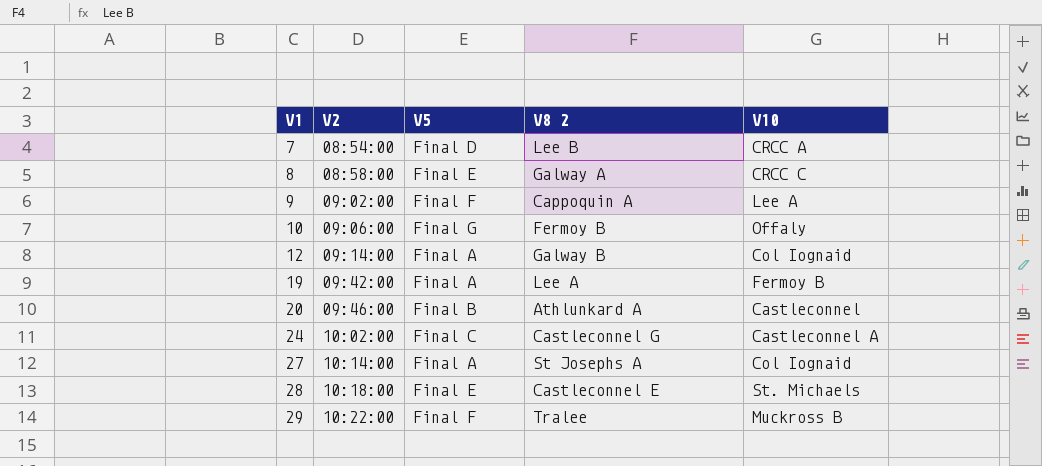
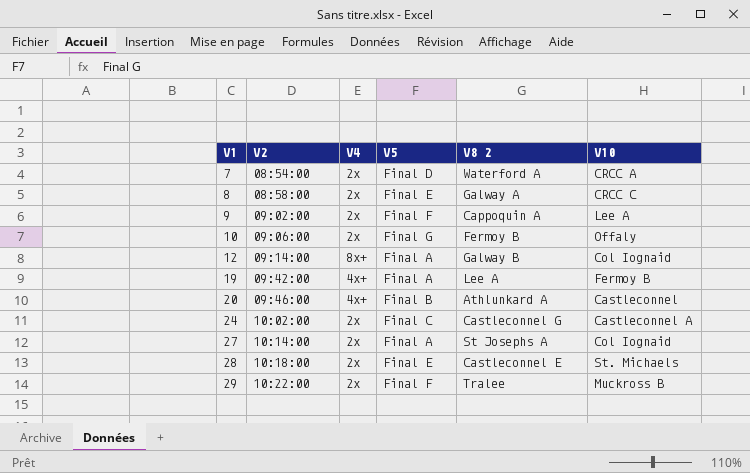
column V4 | position: none -> 3
7 | V8 2: Lee B -> Waterford A

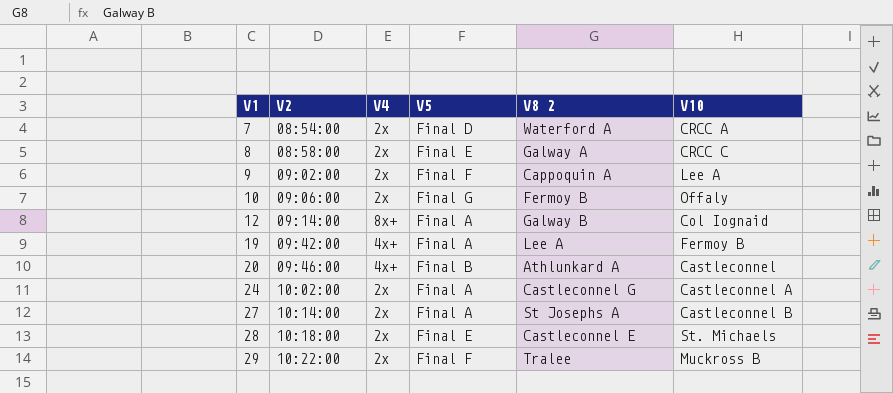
24 | V5: Final C -> Final A
27 | V10: Col Iognaid -> Castleconnel B

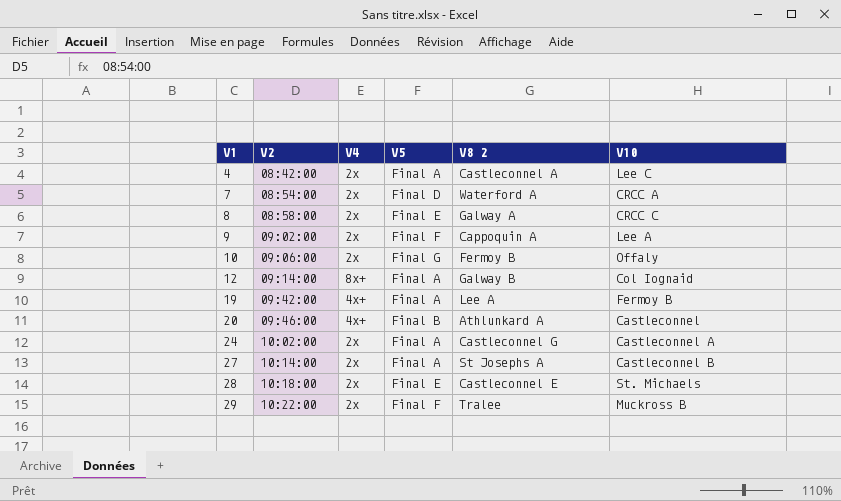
row 4: none -> 08:42:00 | 2x | Final A | Castleconnel A | Lee C

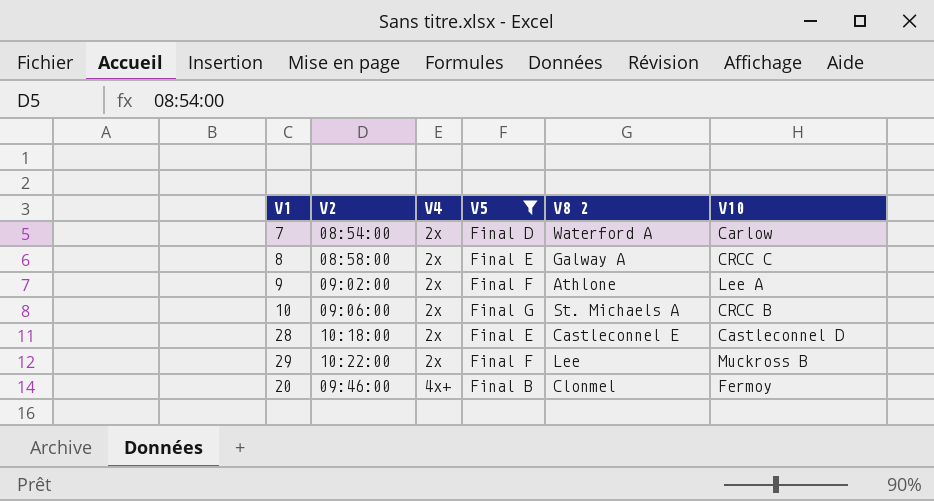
filter: none -> V5 != Final A
row order: V1 ascending -> V4 ascending
7 | V10: CRCC A -> Carlow
9 | V8 2: Cappoquin A -> Athlone
10 | V8 2: Fermoy B -> St. Michaels A
10 | V10: Offaly -> CRCC B
28 | V10: St. Michaels -> Castleconnel D
29 | V8 2: Tralee -> Lee
20 | V8 2: Athlunkard A -> Clonmel
20 | V10: Castleconnel -> Fermoy

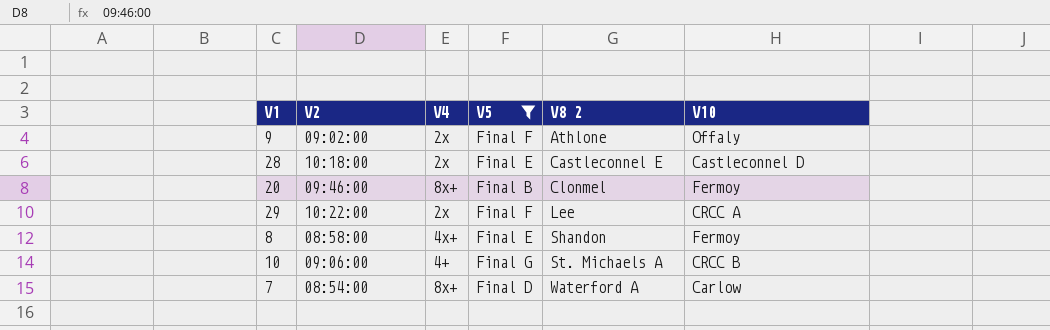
row order: V4 ascending -> V8 2 ascending
9 | V10: Lee A -> Offaly
20 | V4: 4x+ -> 8x+
29 | V10: Muckross B -> CRCC A
8 | V4: 2x -> 4x+
8 | V8 2: Galway A -> Shandon
8 | V10: CRCC C -> Fermoy
10 | V4: 2x -> 4+
7 | V4: 2x -> 8x+

